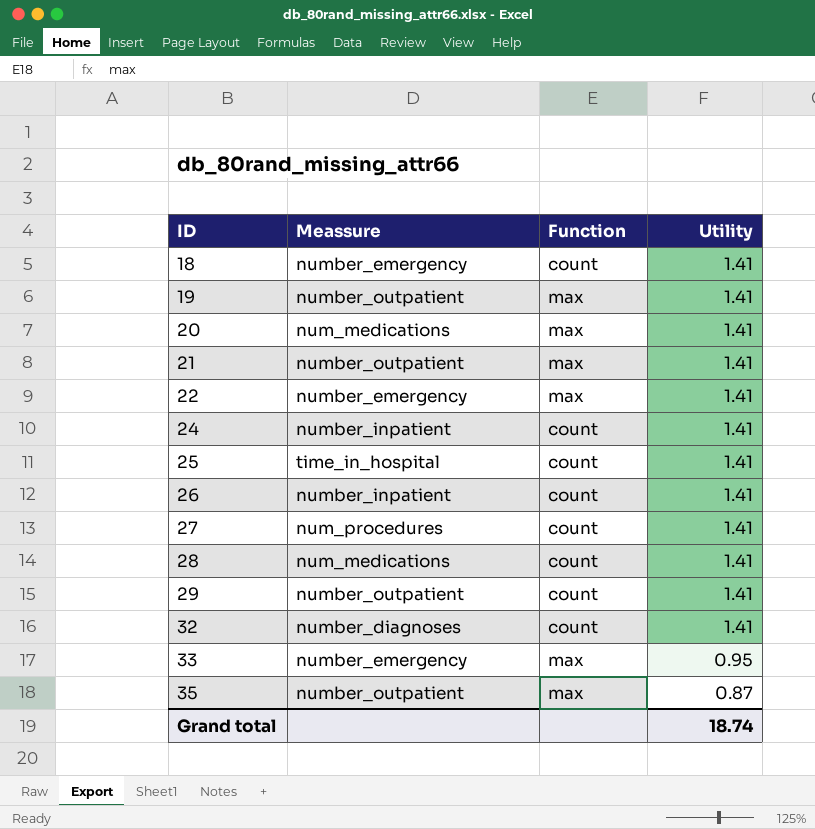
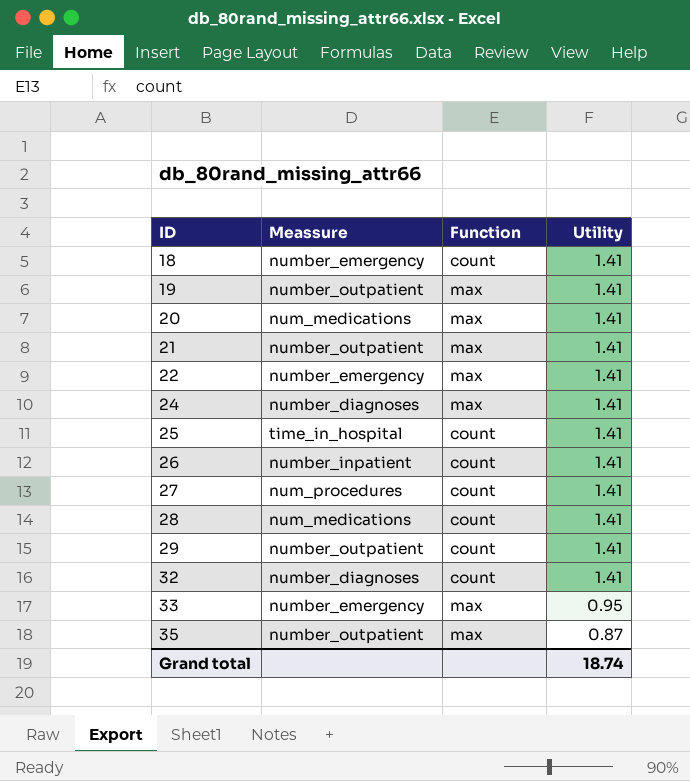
24 | Meassure: number_inpatient -> number_diagnoses
24 | Function: count -> max

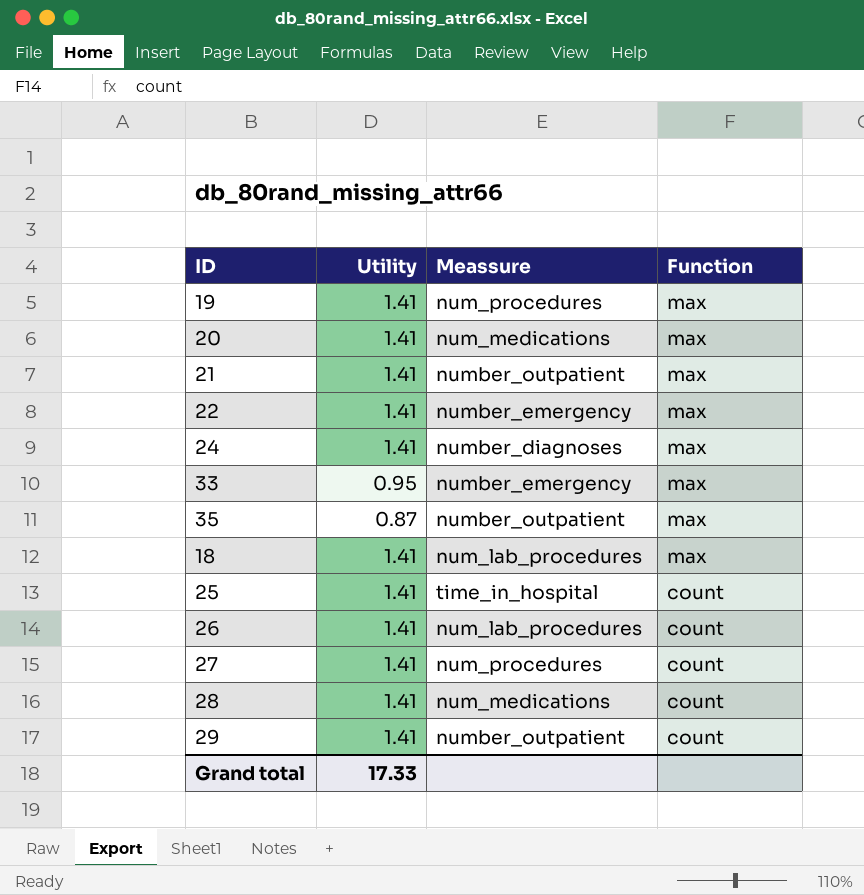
row order: ID ascending -> Function descending
column Utility | position: 4 -> 2
row 32: number_diagnoses | count | 1.41 -> none
19 | Meassure: number_outpatient -> num_procedures
18 | Meassure: number_emergency -> num_lab_procedures
18 | Function: count -> max
26 | Meassure: number_inpatient -> num_lab_procedures
Grand total | Utility: 18.74 -> 17.33

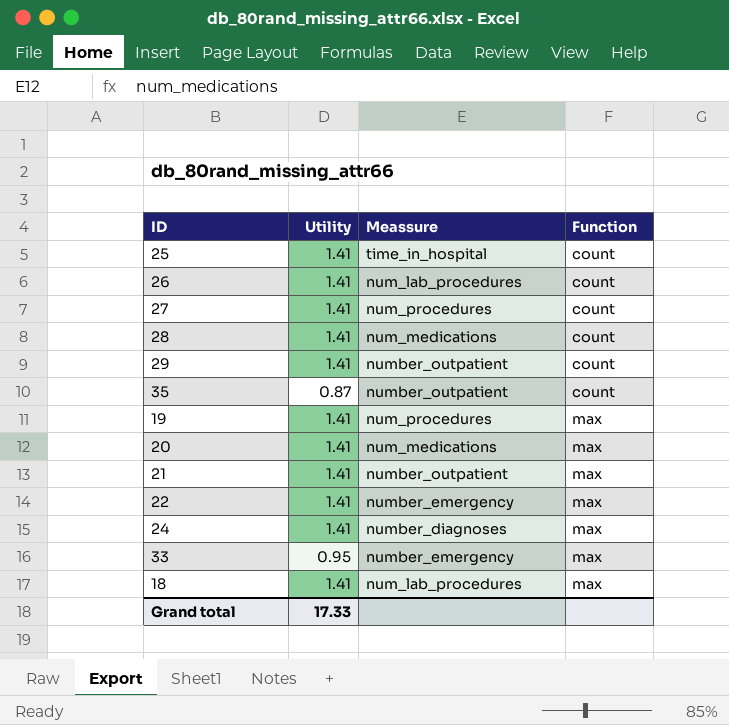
row order: Function descending -> Function ascending
35 | Function: max -> count

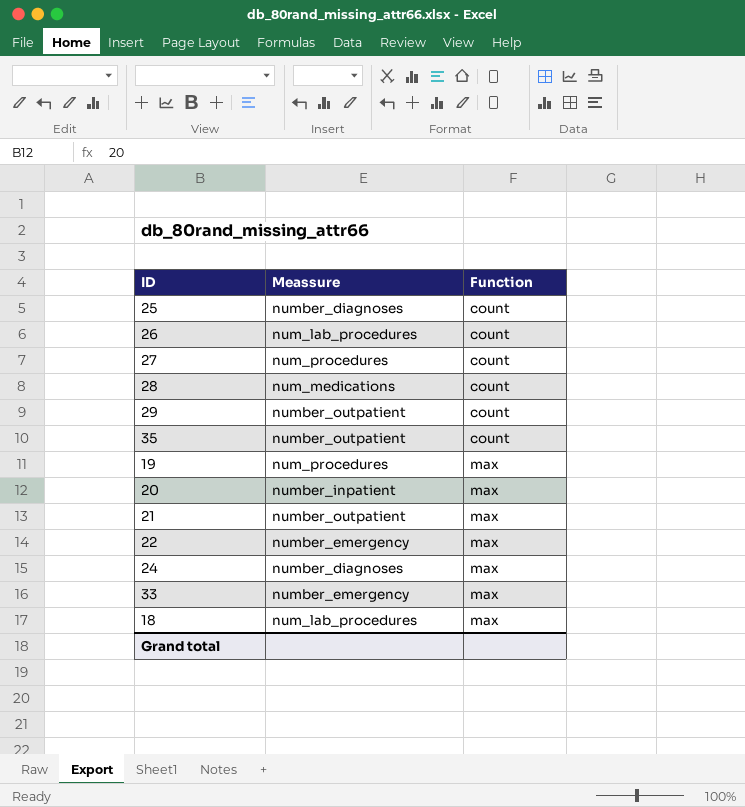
column Utility | position: 2 -> none
25 | Meassure: time_in_hospital -> number_diagnoses
20 | Meassure: num_medications -> number_inpatient

